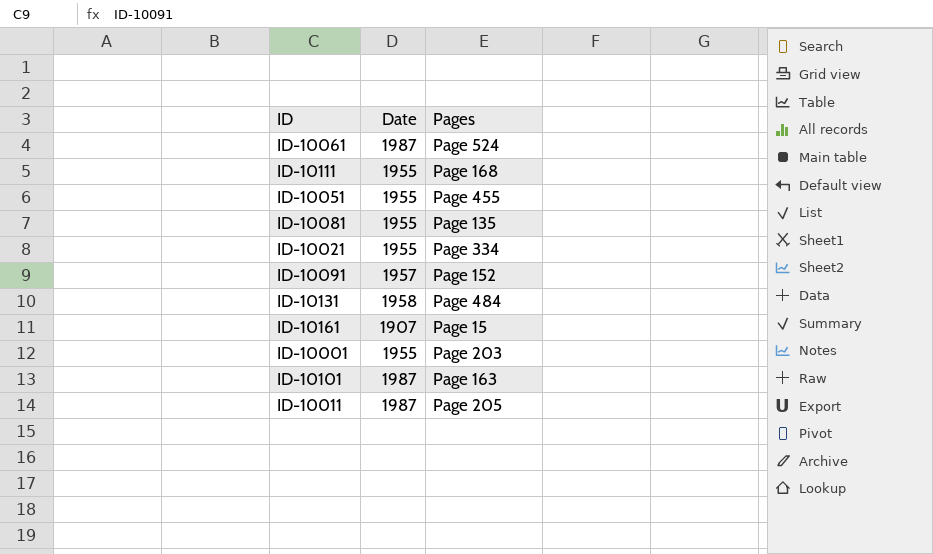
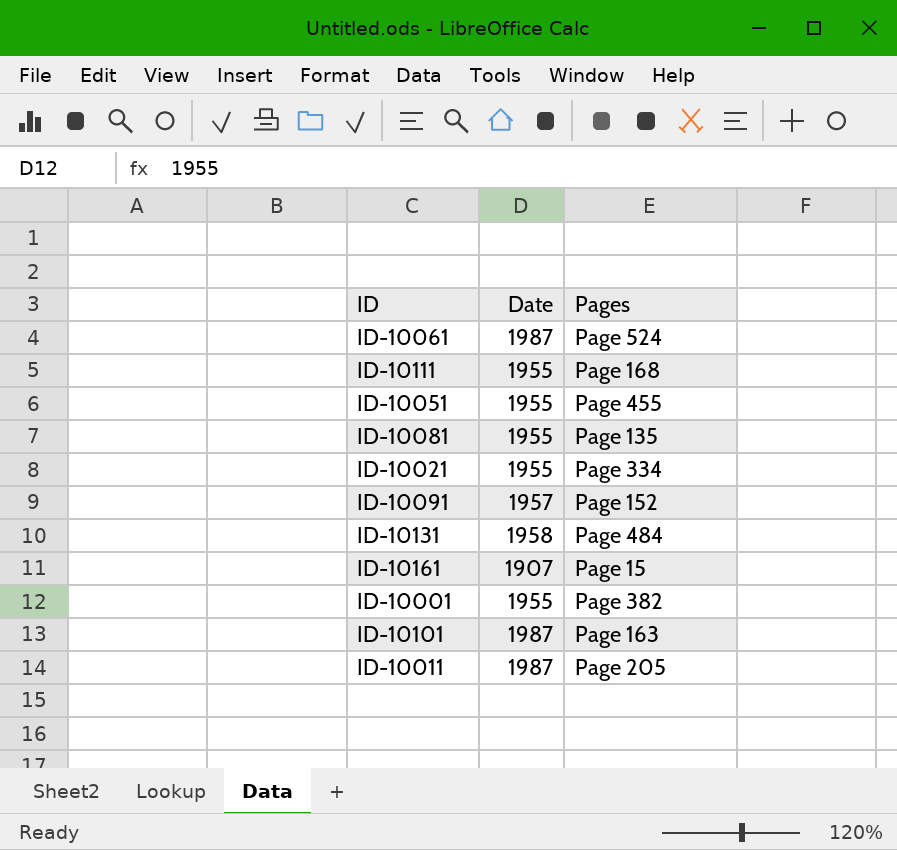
ID-10001 | Pages: Page 203 -> Page 382

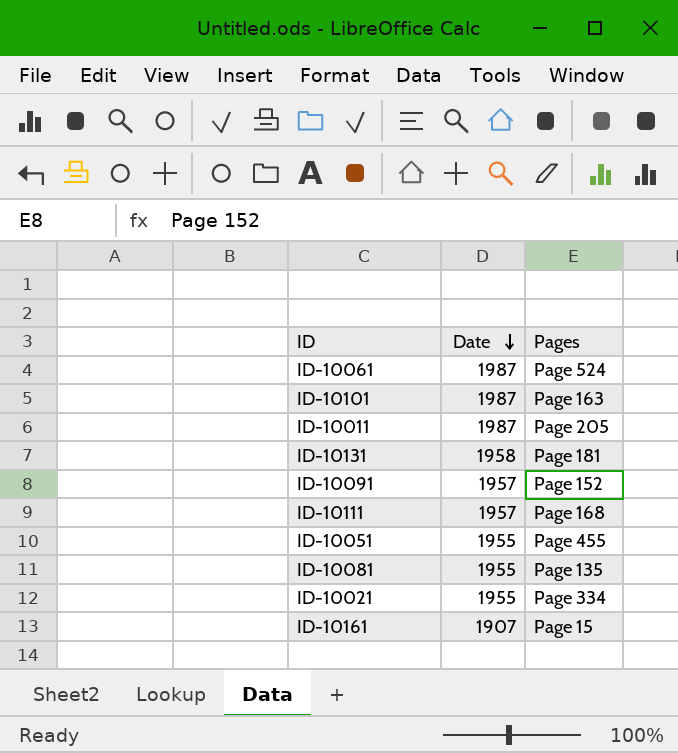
row order: none -> Date descending
row ID-10001: 1955 | Page 382 -> none
ID-10131 | Pages: Page 484 -> Page 181
ID-10111 | Date: 1955 -> 1957

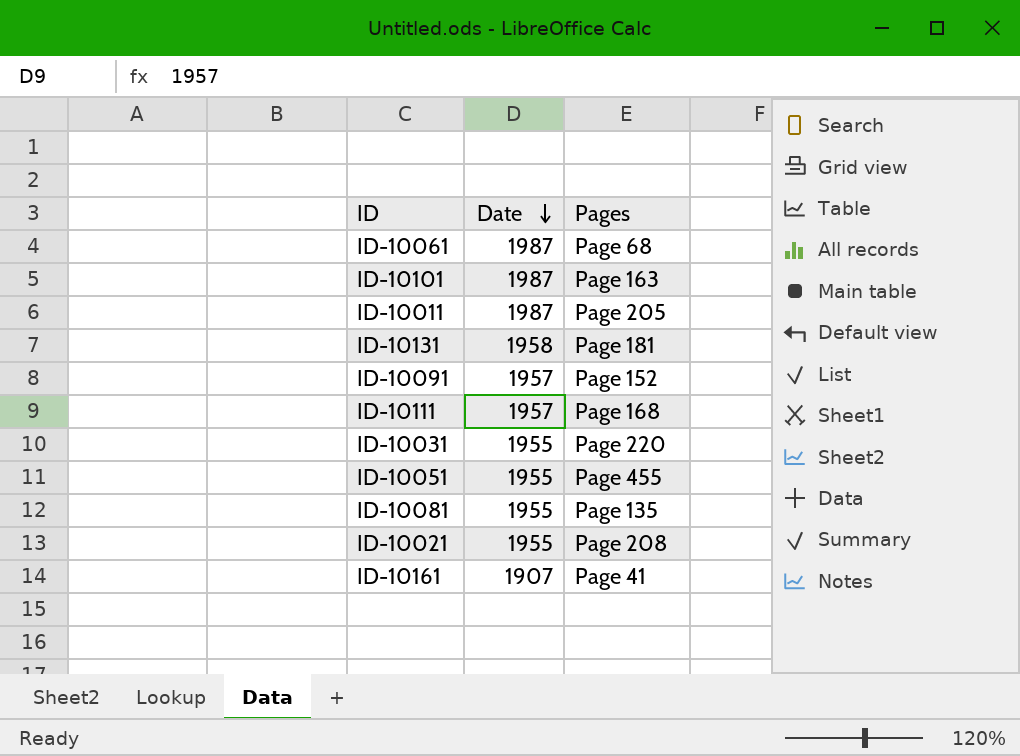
ID-10061 | Pages: Page 524 -> Page 68
row ID-10031: none -> 1955 | Page 220
ID-10021 | Pages: Page 334 -> Page 208
ID-10161 | Pages: Page 15 -> Page 41

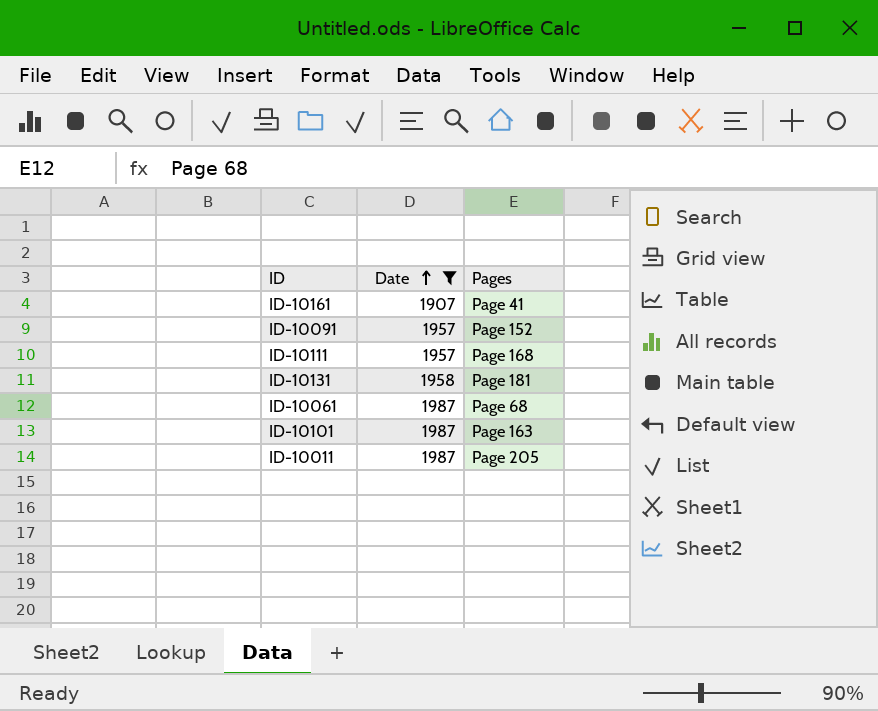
filter: none -> Date != 1955
row order: Date descending -> Date ascending

